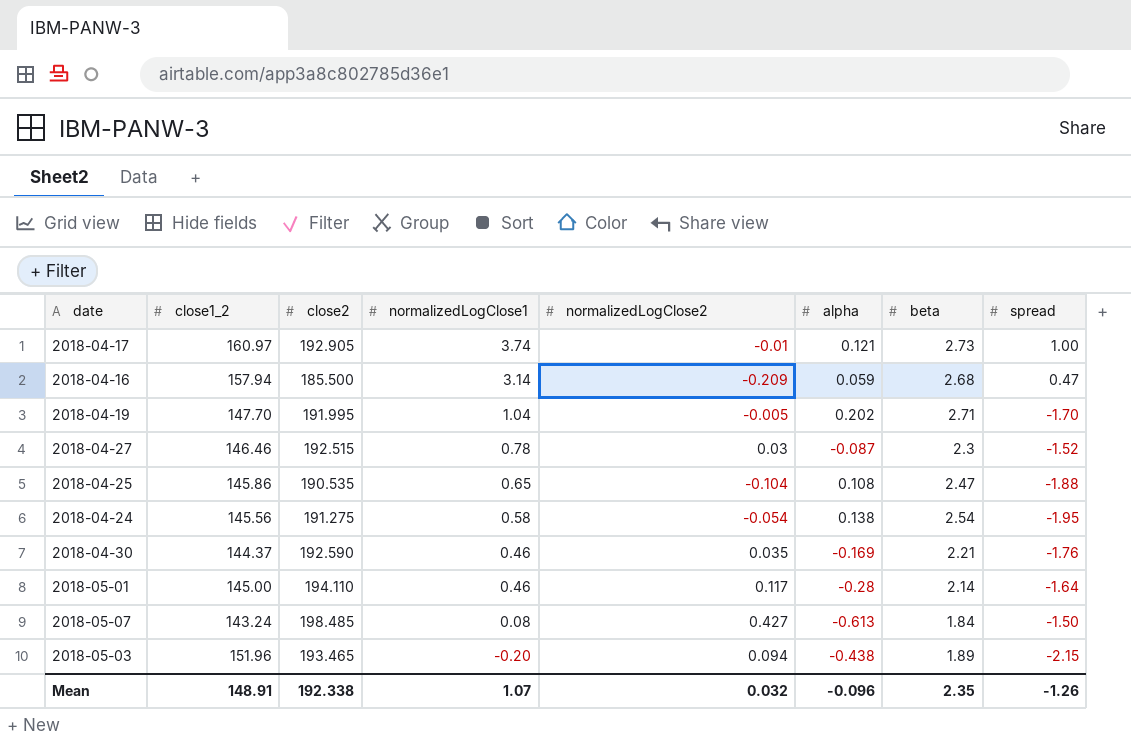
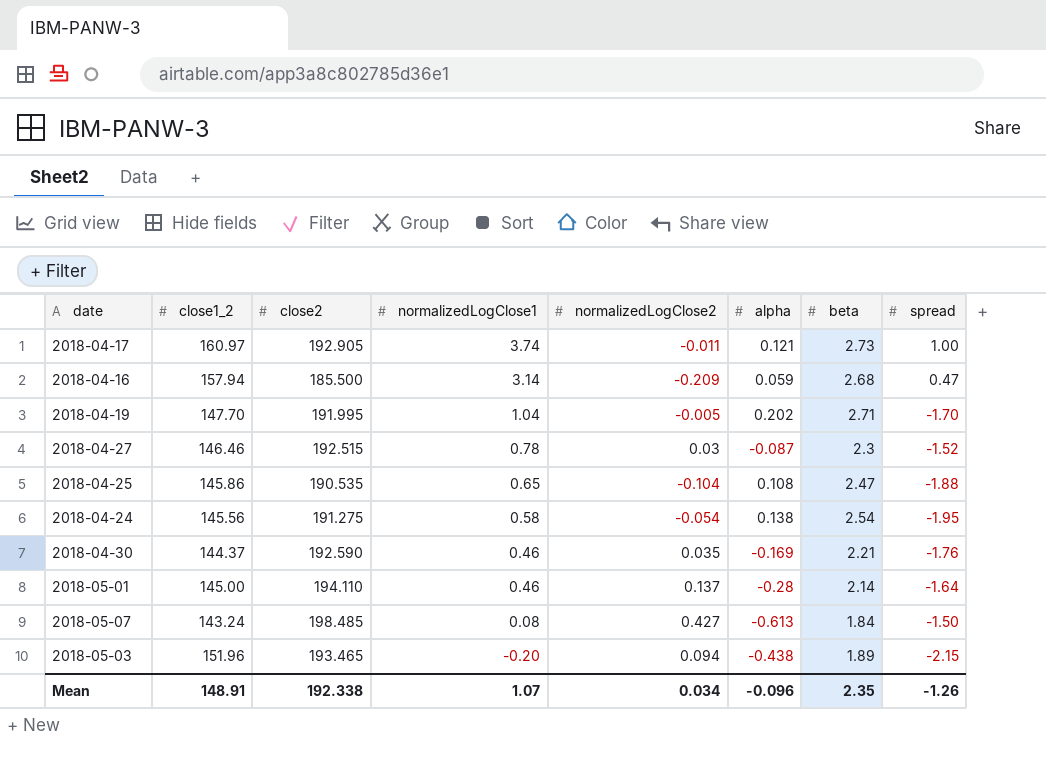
2018-04-17 | normalizedLogClose2: -0.01 -> -0.011
2018-05-01 | normalizedLogClose2: 0.117 -> 0.137
Mean | normalizedLogClose2: 0.032 -> 0.034

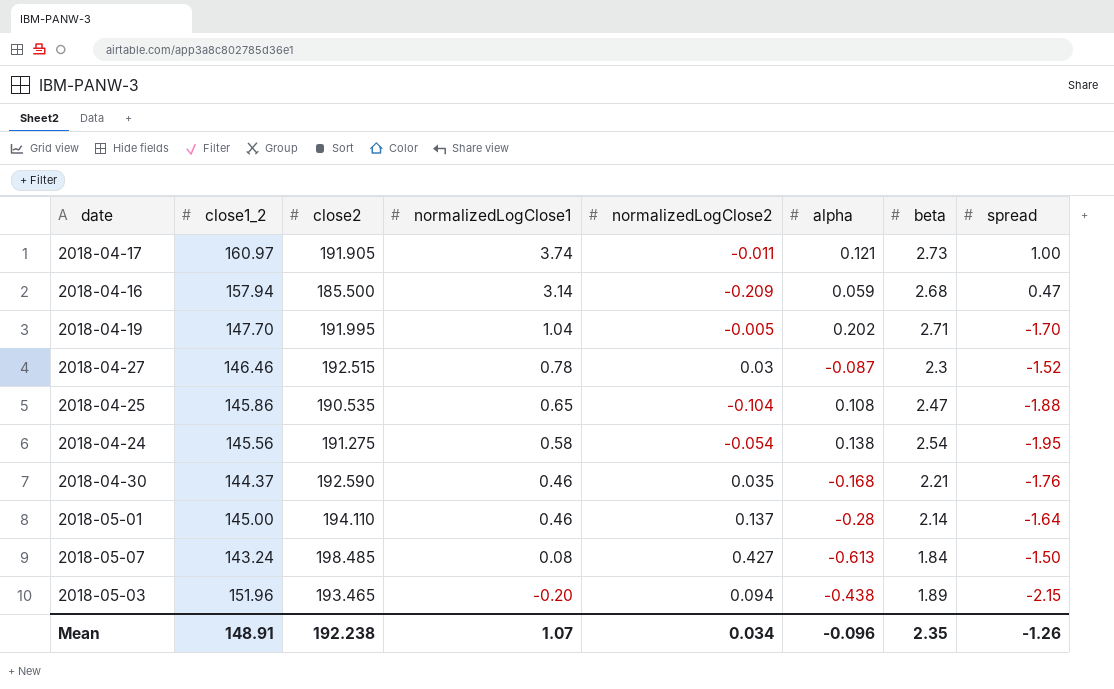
2018-04-17 | close2: 192.905 -> 191.905
2018-04-30 | alpha: -0.169 -> -0.168
Mean | close2: 192.338 -> 192.238

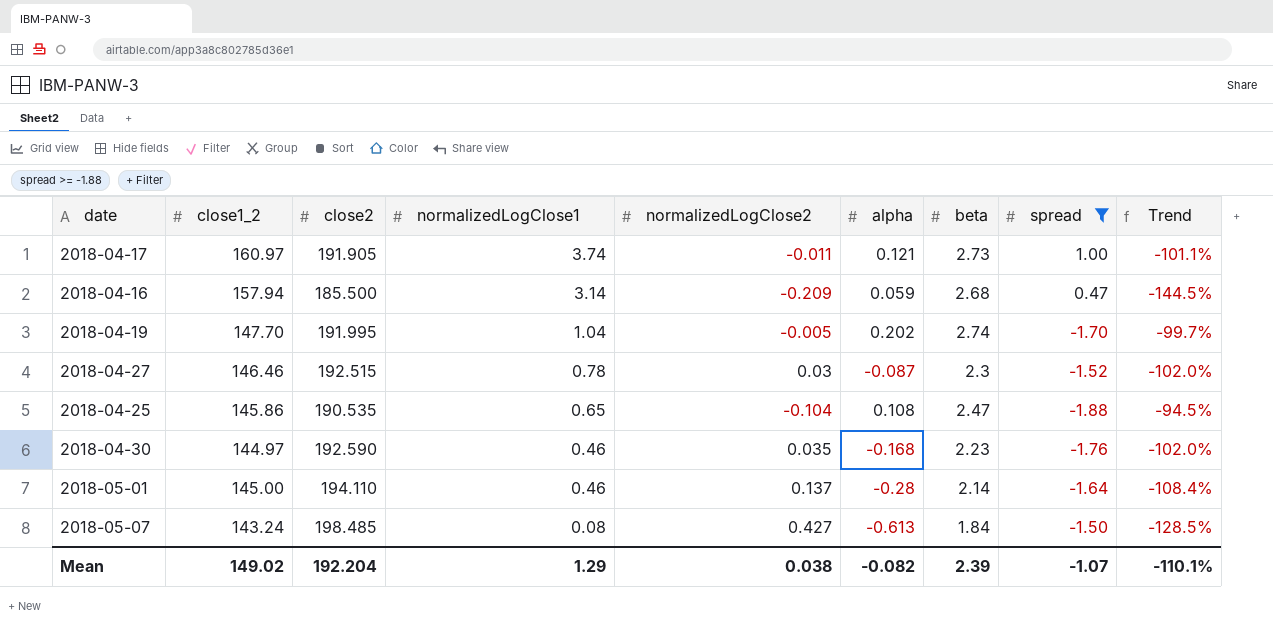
filter: none -> spread >= -1.88
column Trend | formula: none -> ([normalizedLogClose2] - [spread]) / [spread]
2018-04-19 | beta: 2.71 -> 2.74
2018-04-30 | close1_2: 144.37 -> 144.97
2018-04-30 | beta: 2.21 -> 2.23
Mean | close1_2: 148.91 -> 149.02
Mean | close2: 192.238 -> 192.204
Mean | normalizedLogClose1: 1.07 -> 1.29
Mean | normalizedLogClose2: 0.034 -> 0.038
Mean | alpha: -0.096 -> -0.082
Mean | beta: 2.35 -> 2.39
Mean | spread: -1.26 -> -1.07

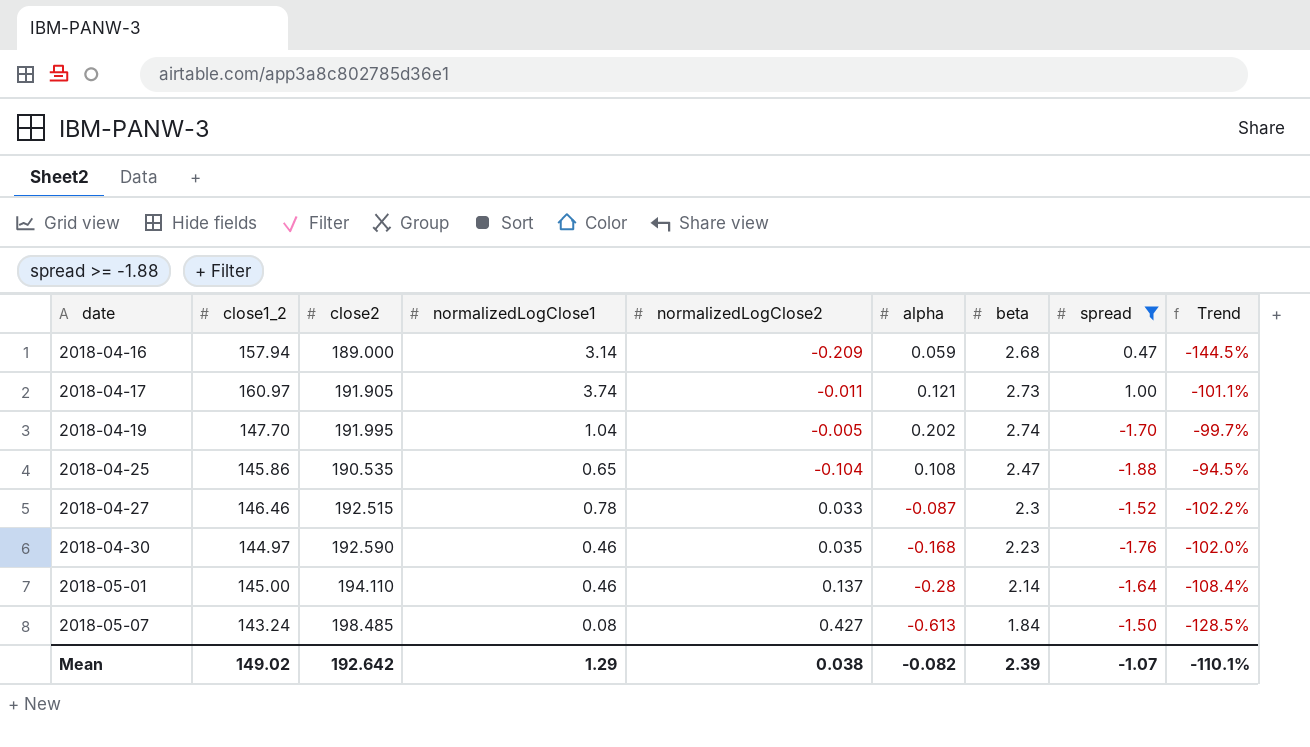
row order: normalizedLogClose1 descending -> date ascending
2018-04-16 | close2: 185.500 -> 189.000
2018-04-27 | normalizedLogClose2: 0.03 -> 0.033
2018-04-27 | Trend: -102.0% -> -102.2%
Mean | close2: 192.204 -> 192.642

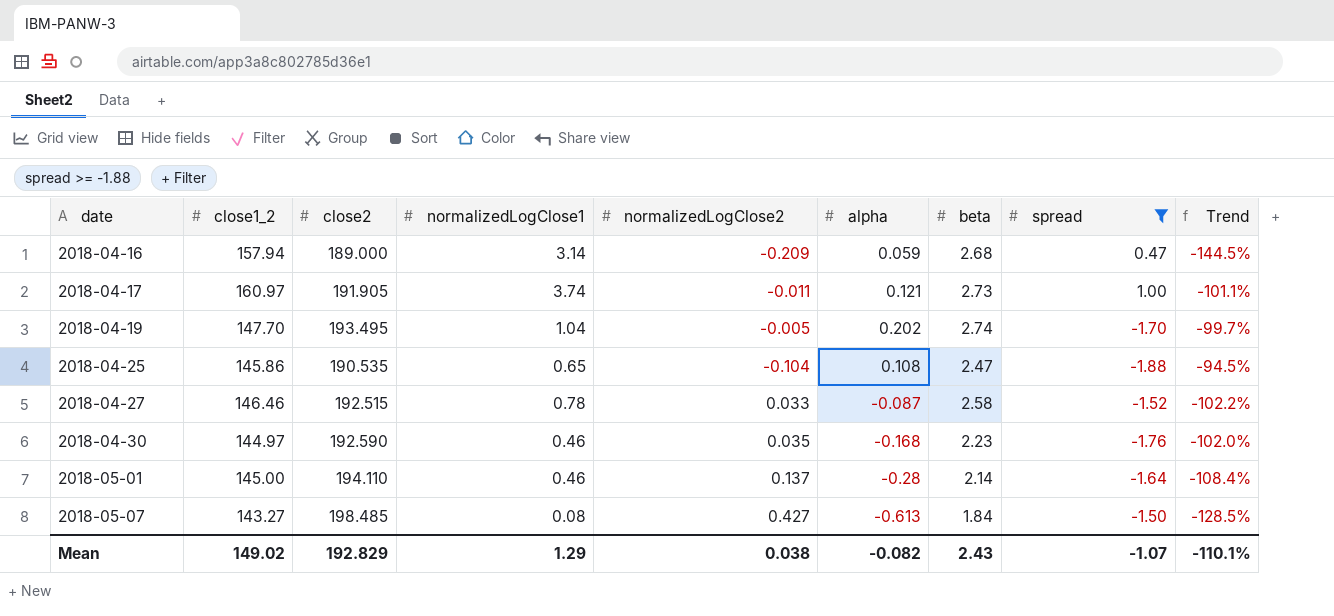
2018-04-19 | close2: 191.995 -> 193.495
2018-04-27 | beta: 2.3 -> 2.58
2018-05-07 | close1_2: 143.24 -> 143.27
Mean | close2: 192.642 -> 192.829
Mean | beta: 2.39 -> 2.43

